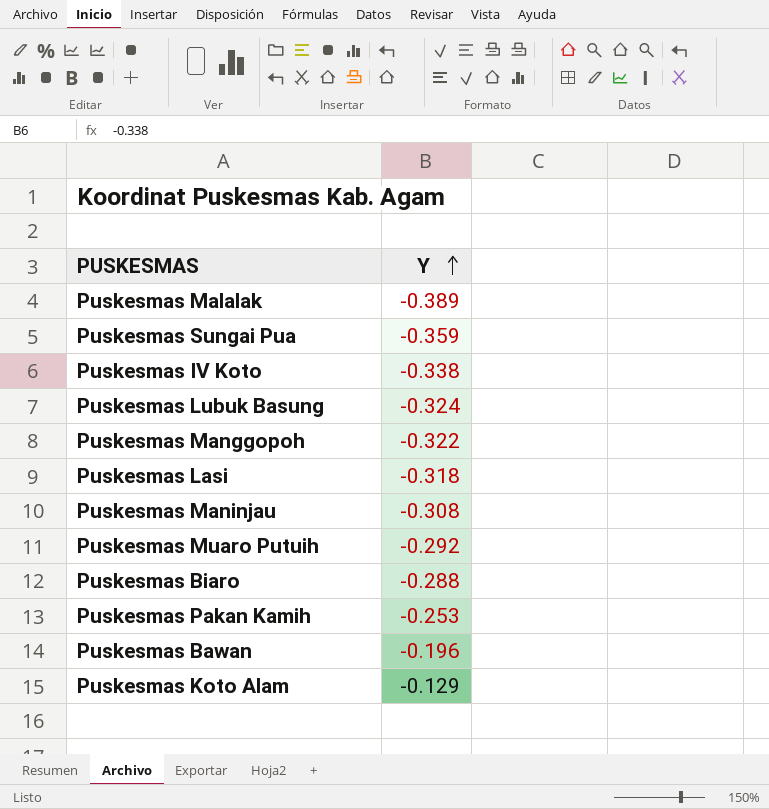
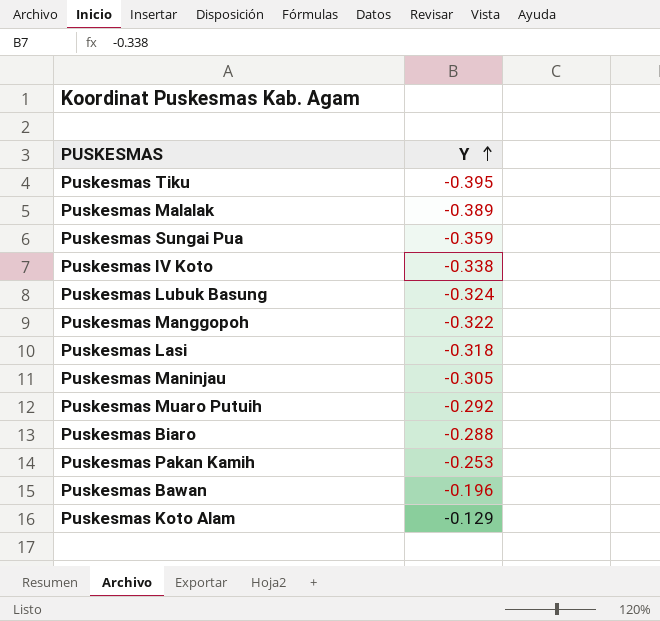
row Puskesmas Tiku: none -> -0.395
Puskesmas Maninjau | Y: -0.308 -> -0.305

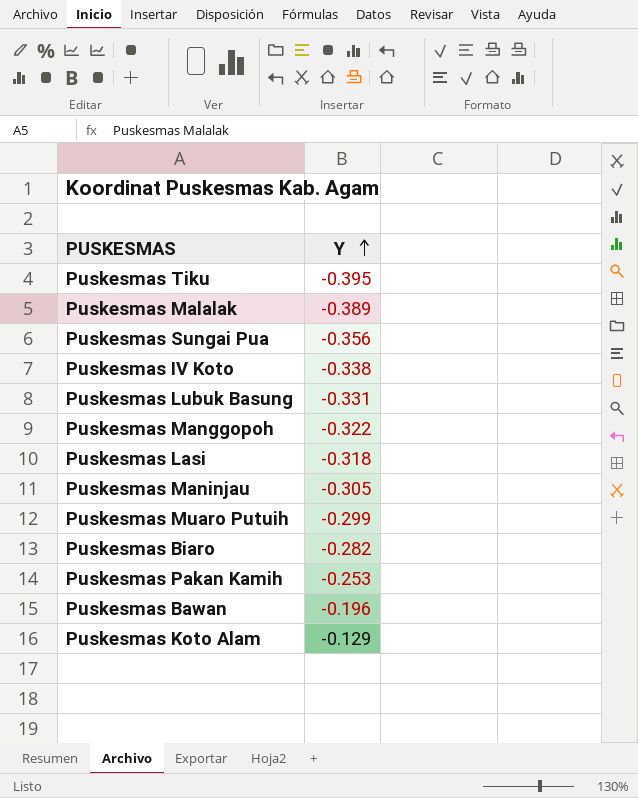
Puskesmas Sungai Pua | Y: -0.359 -> -0.356
Puskesmas Lubuk Basung | Y: -0.324 -> -0.331
Puskesmas Muaro Putuih | Y: -0.292 -> -0.299
Puskesmas Biaro | Y: -0.288 -> -0.282

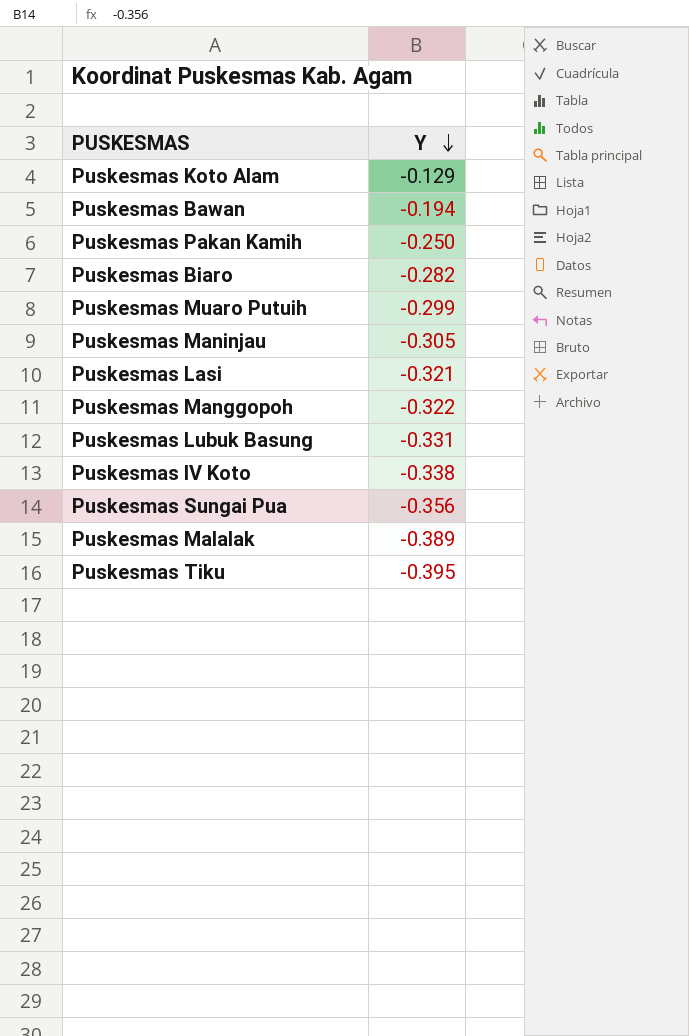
row order: Y ascending -> Y descending
Puskesmas Bawan | Y: -0.196 -> -0.194
Puskesmas Pakan Kamih | Y: -0.253 -> -0.250
Puskesmas Lasi | Y: -0.318 -> -0.321

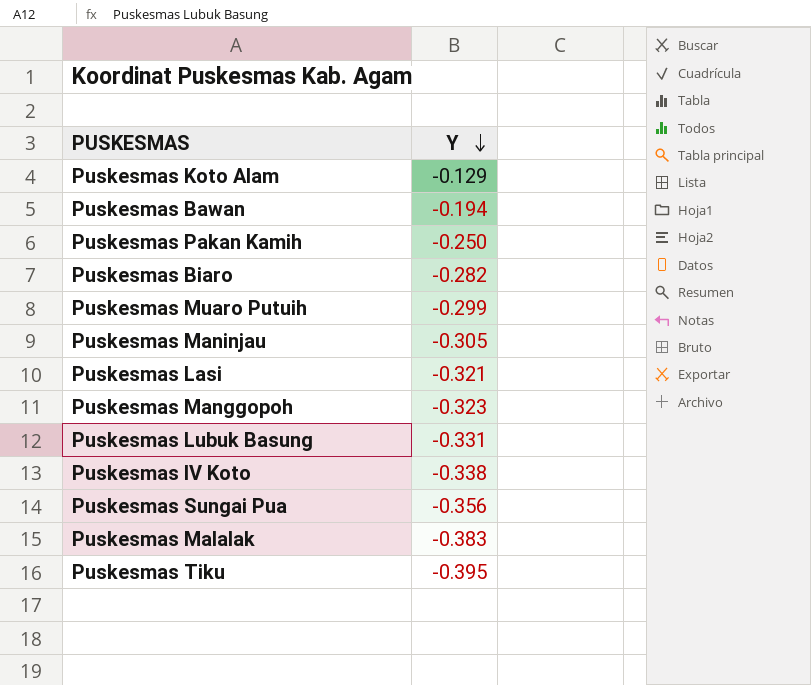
Puskesmas Manggopoh | Y: -0.322 -> -0.323
Puskesmas Malalak | Y: -0.389 -> -0.383

